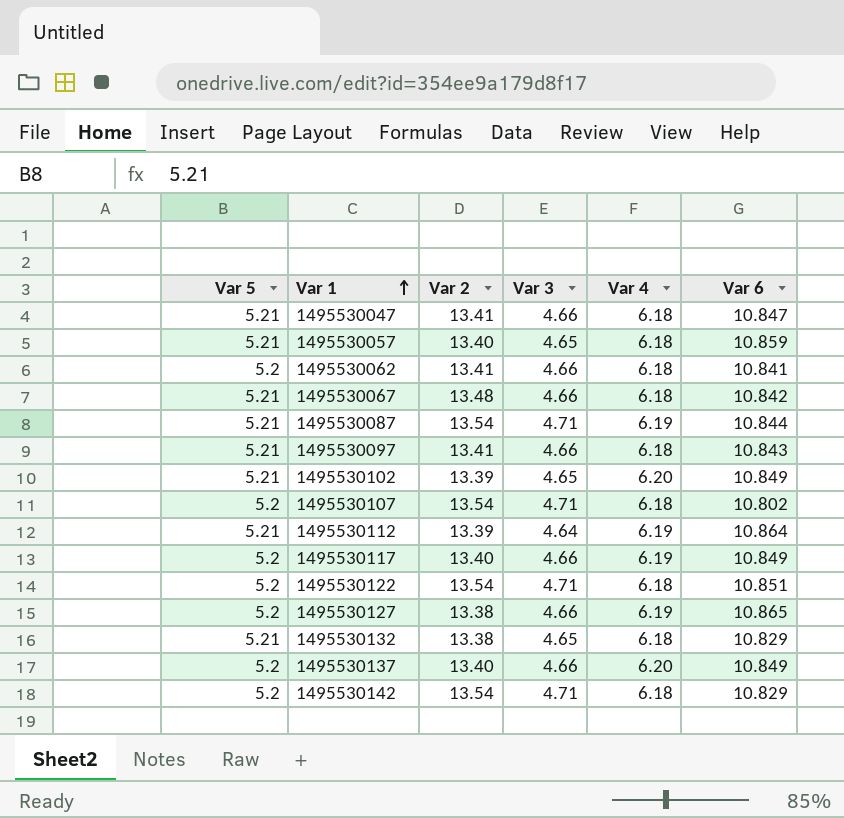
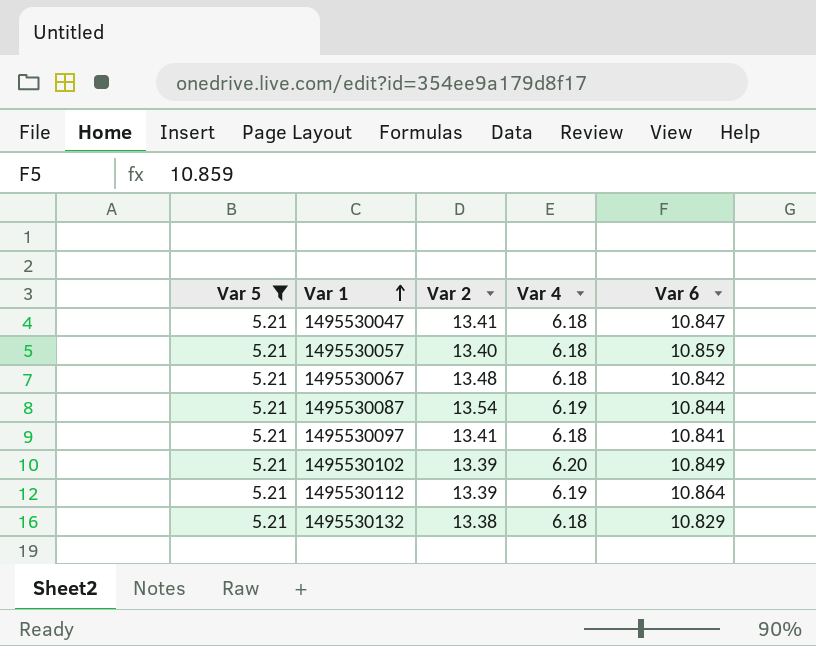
filter: none -> Var 5 = 5.21
column Var 3 | position: 4 -> none
1495530097 | Var 6: 10.843 -> 10.841

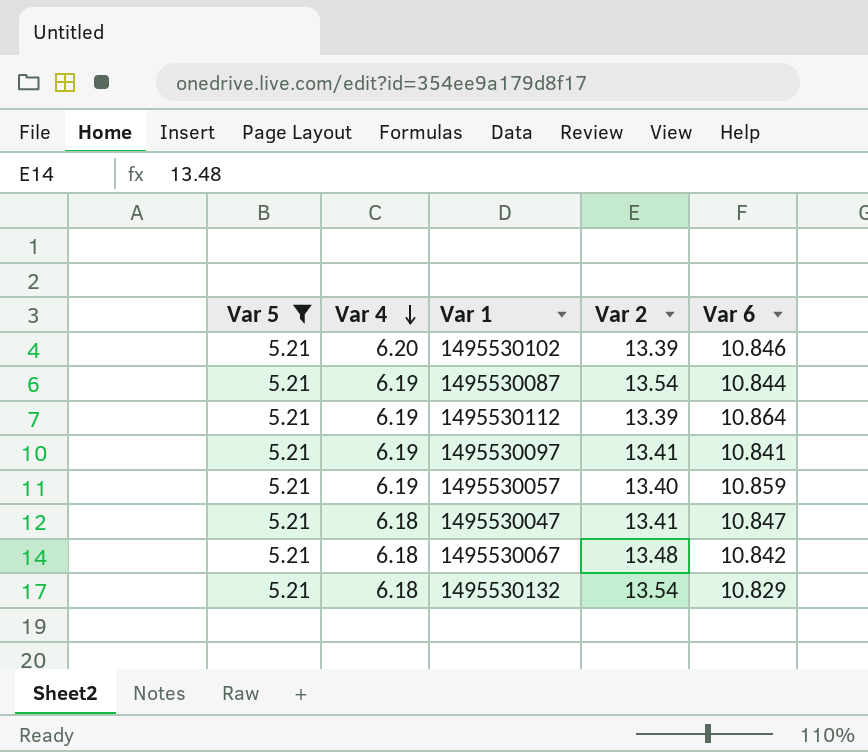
row order: Var 1 ascending -> Var 4 descending
column Var 4 | position: 4 -> 2
1495530102 | Var 6: 10.849 -> 10.846
1495530097 | Var 4: 6.18 -> 6.19
1495530057 | Var 4: 6.18 -> 6.19
1495530132 | Var 2: 13.38 -> 13.54

